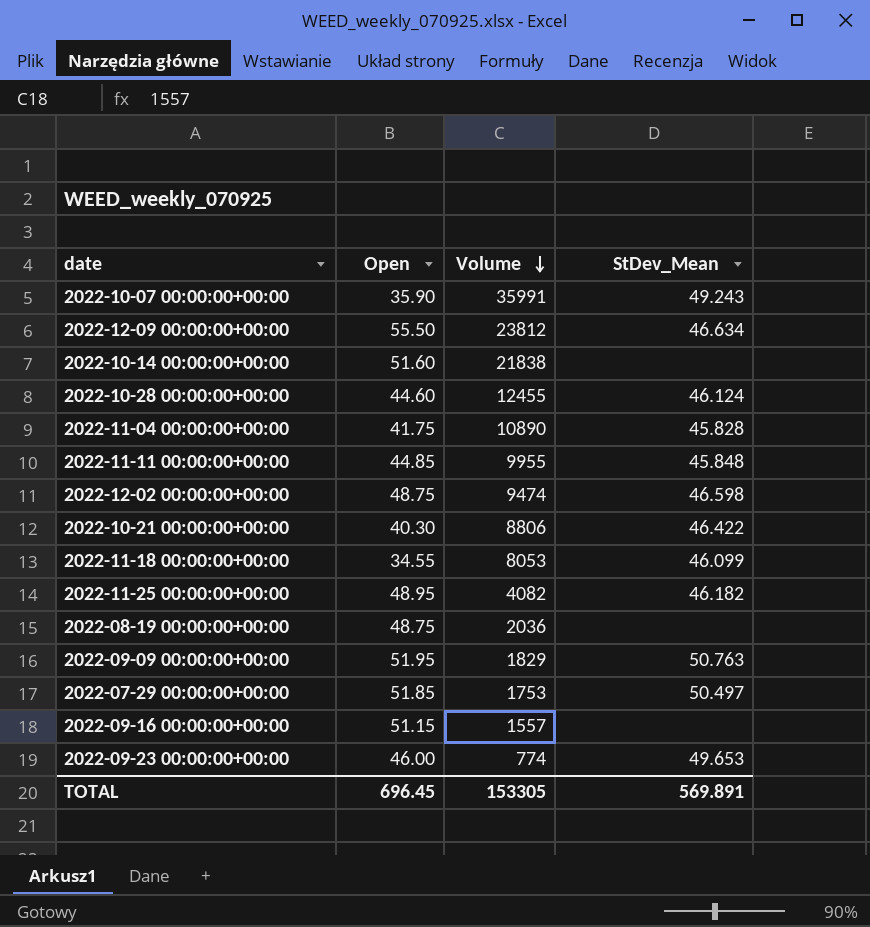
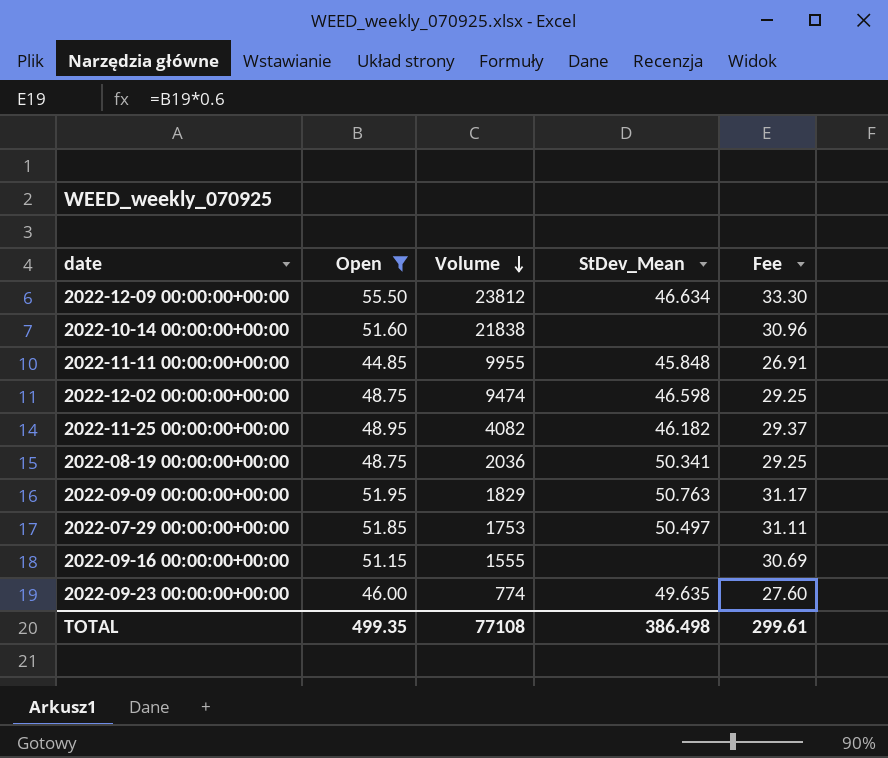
filter: none -> Open >= 44.85
column Fee | formula: none -> [Open] * 0.6
2022-08-19 00:00:00+00:00 | StDev_Mean: none -> 50.341
2022-09-16 00:00:00+00:00 | Volume: 1557 -> 1555
2022-09-23 00:00:00+00:00 | StDev_Mean: 49.653 -> 49.635
TOTAL | Open: 696.45 -> 499.35
TOTAL | Volume: 153305 -> 77108
TOTAL | StDev_Mean: 569.891 -> 386.498

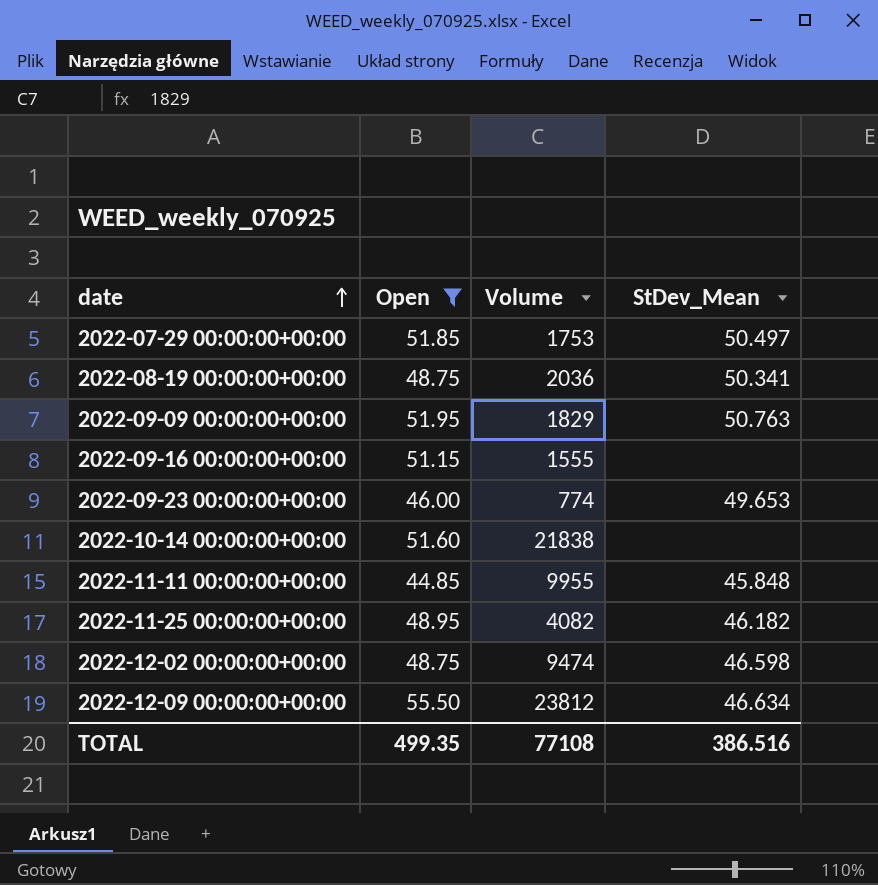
row order: Volume descending -> date ascending
column Fee | formula: [Open] * 0.6 -> none
2022-09-23 00:00:00+00:00 | StDev_Mean: 49.635 -> 49.653
TOTAL | StDev_Mean: 386.498 -> 386.516

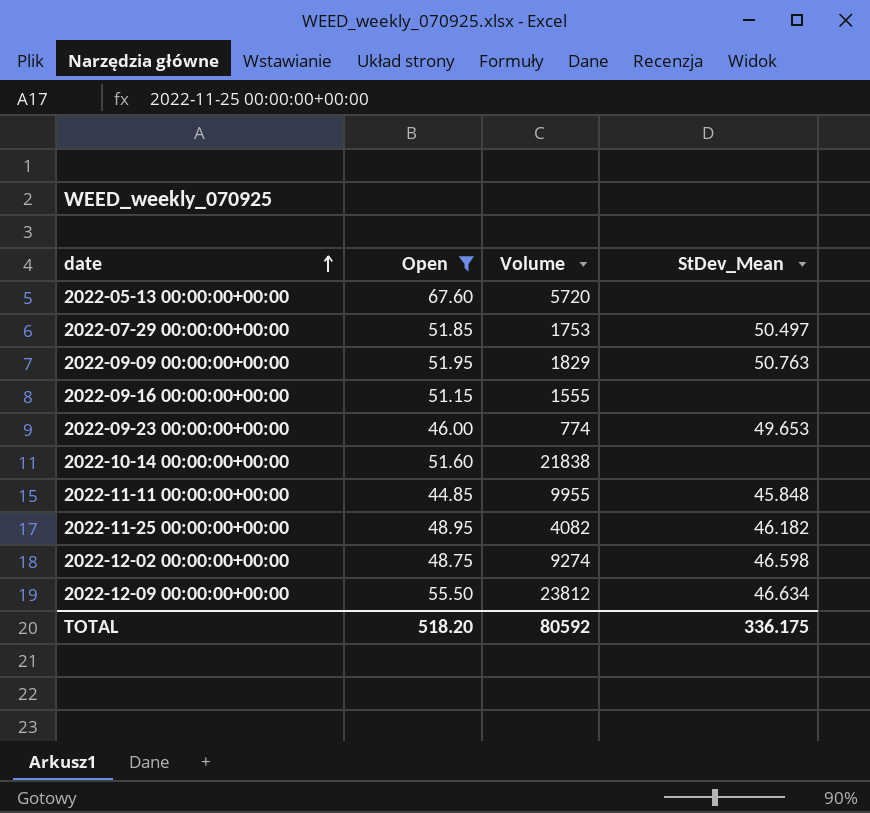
row 2022-08-19 00:00:00+00:00: 48.75 | 2036 | 50.341 -> none
row 2022-05-13 00:00:00+00:00: none -> 67.60 | 5720 | none
2022-12-02 00:00:00+00:00 | Volume: 9474 -> 9274
TOTAL | Open: 499.35 -> 518.20
TOTAL | Volume: 77108 -> 80592
TOTAL | StDev_Mean: 386.516 -> 336.175

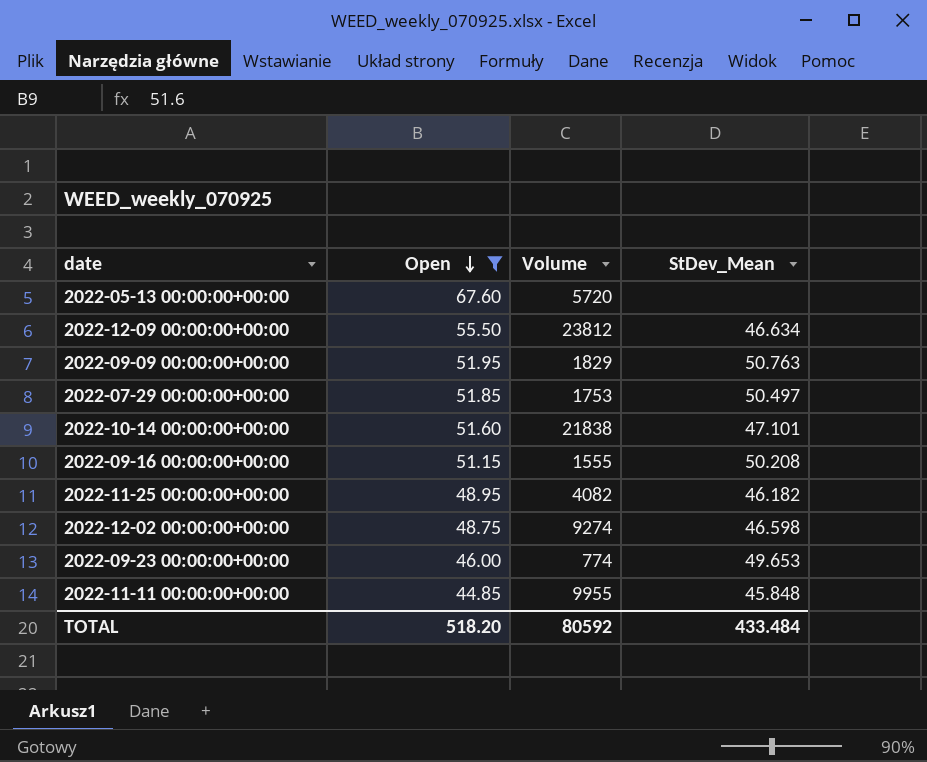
row order: date ascending -> Open descending
2022-10-14 00:00:00+00:00 | StDev_Mean: none -> 47.101
2022-09-16 00:00:00+00:00 | StDev_Mean: none -> 50.208
TOTAL | StDev_Mean: 336.175 -> 433.484

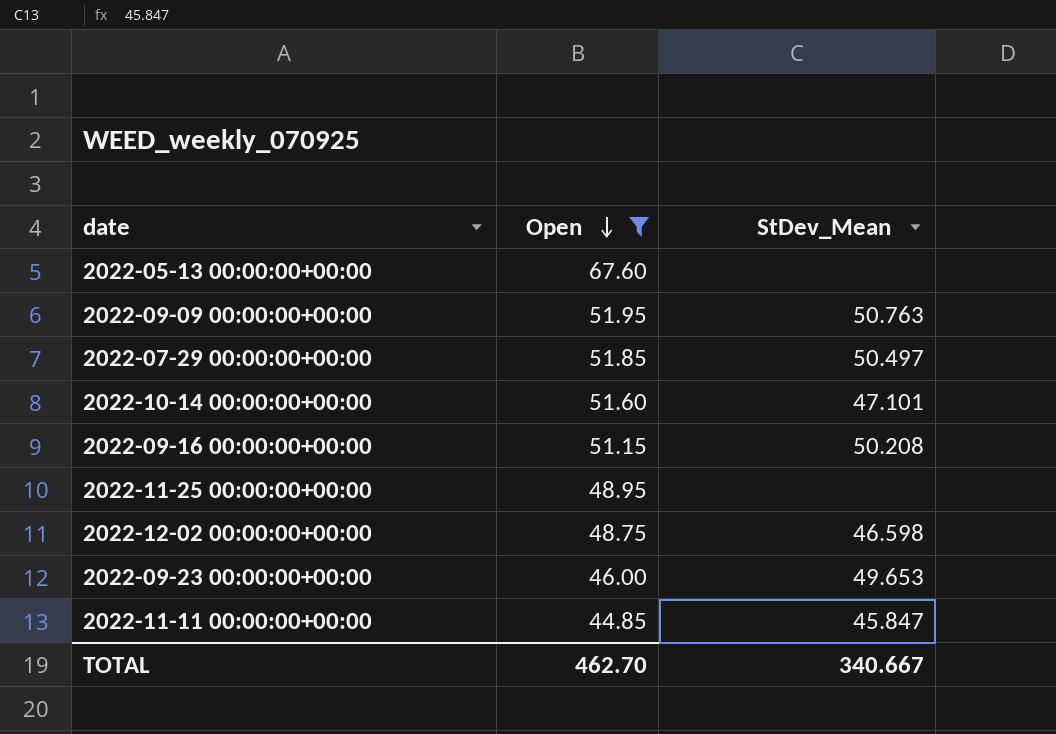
column Volume | position: 3 -> none
row 2022-12-09 00:00:00+00:00: 55.50 | 23812 | 46.634 -> none
2022-11-25 00:00:00+00:00 | StDev_Mean: 46.182 -> none
2022-11-11 00:00:00+00:00 | StDev_Mean: 45.848 -> 45.847
TOTAL | Open: 518.20 -> 462.70
TOTAL | StDev_Mean: 433.484 -> 340.667

